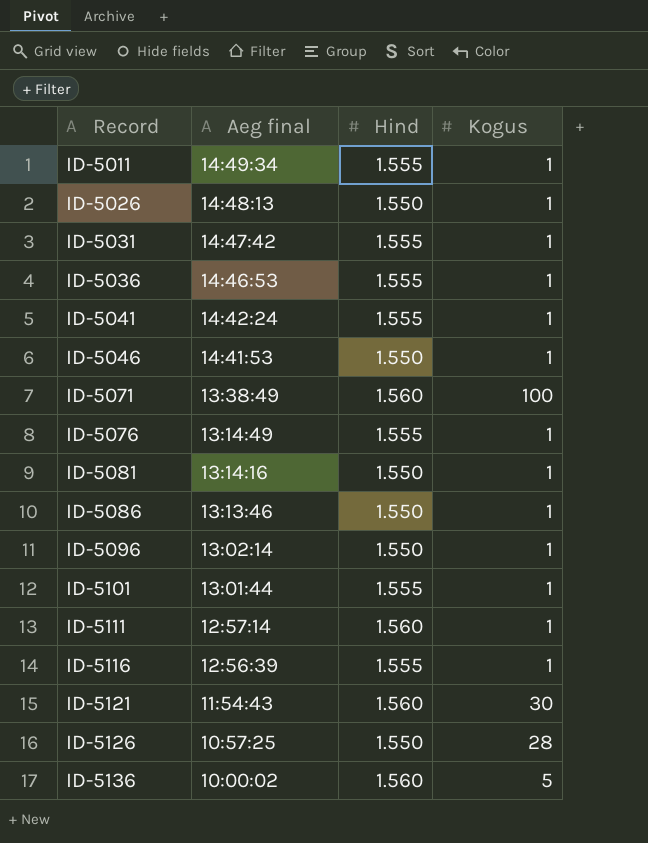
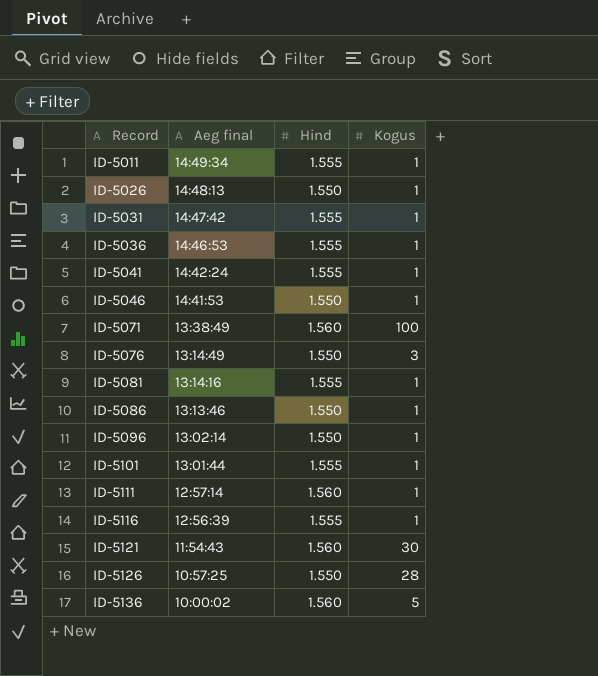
ID-5076 | Hind: 1.555 -> 1.550
ID-5076 | Kogus: 1 -> 3
ID-5081 | Hind: 1.550 -> 1.555

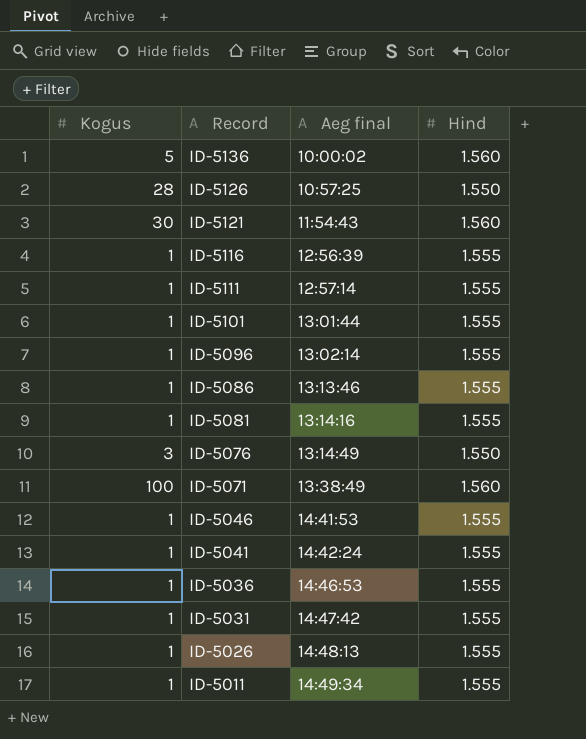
row order: Record ascending -> Record descending
column Kogus | position: 4 -> 1
ID-5111 | Hind: 1.560 -> 1.555
ID-5096 | Hind: 1.550 -> 1.555
ID-5086 | Hind: 1.550 -> 1.555
ID-5046 | Hind: 1.550 -> 1.555
ID-5026 | Hind: 1.550 -> 1.555

